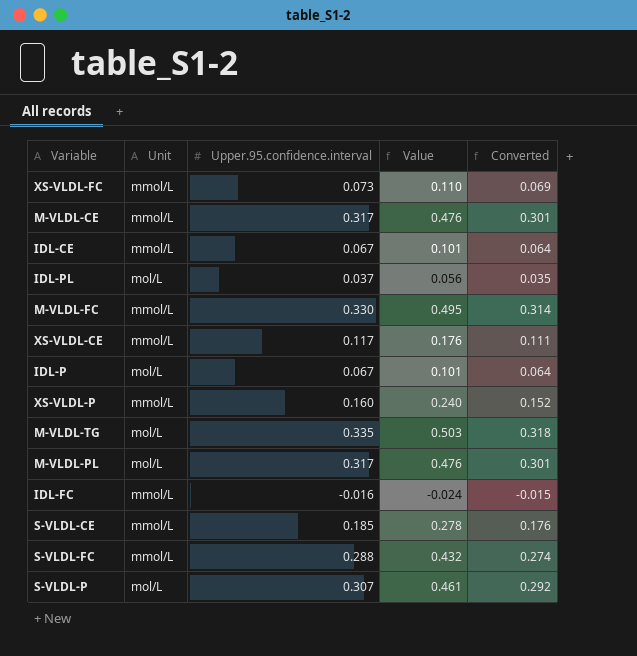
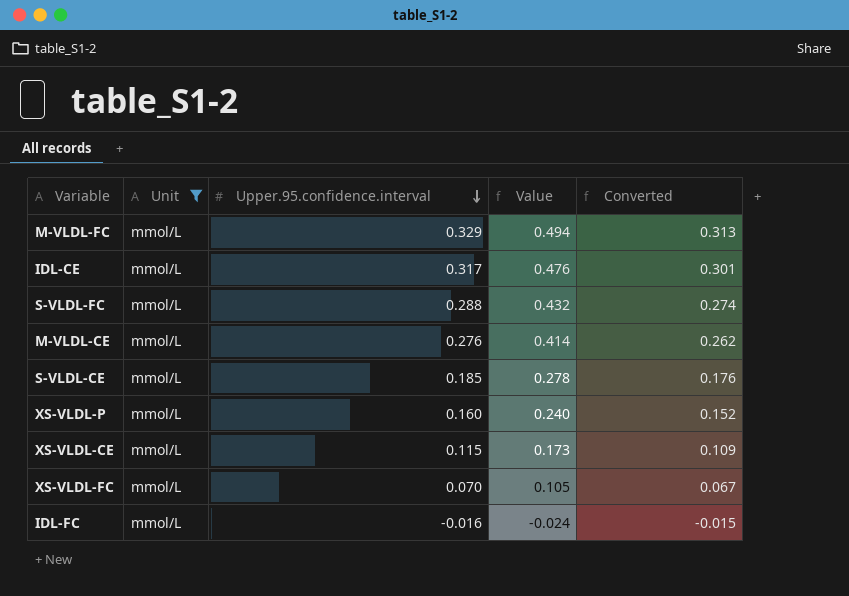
filter: none -> Unit = mmol/L
row order: none -> Upper.95.confidence.interval descending
M-VLDL-FC | Upper.95.confidence.interval: 0.330 -> 0.329
M-VLDL-FC | Value: 0.495 -> 0.494
M-VLDL-FC | Converted: 0.314 -> 0.313
IDL-CE | Upper.95.confidence.interval: 0.067 -> 0.317
IDL-CE | Value: 0.101 -> 0.476
IDL-CE | Converted: 0.064 -> 0.301
M-VLDL-CE | Upper.95.confidence.interval: 0.317 -> 0.276
M-VLDL-CE | Value: 0.476 -> 0.414
M-VLDL-CE | Converted: 0.301 -> 0.262
XS-VLDL-CE | Upper.95.confidence.interval: 0.117 -> 0.115
XS-VLDL-CE | Value: 0.176 -> 0.173
XS-VLDL-CE | Converted: 0.111 -> 0.109
XS-VLDL-FC | Upper.95.confidence.interval: 0.073 -> 0.070
XS-VLDL-FC | Value: 0.110 -> 0.105
XS-VLDL-FC | Converted: 0.069 -> 0.067

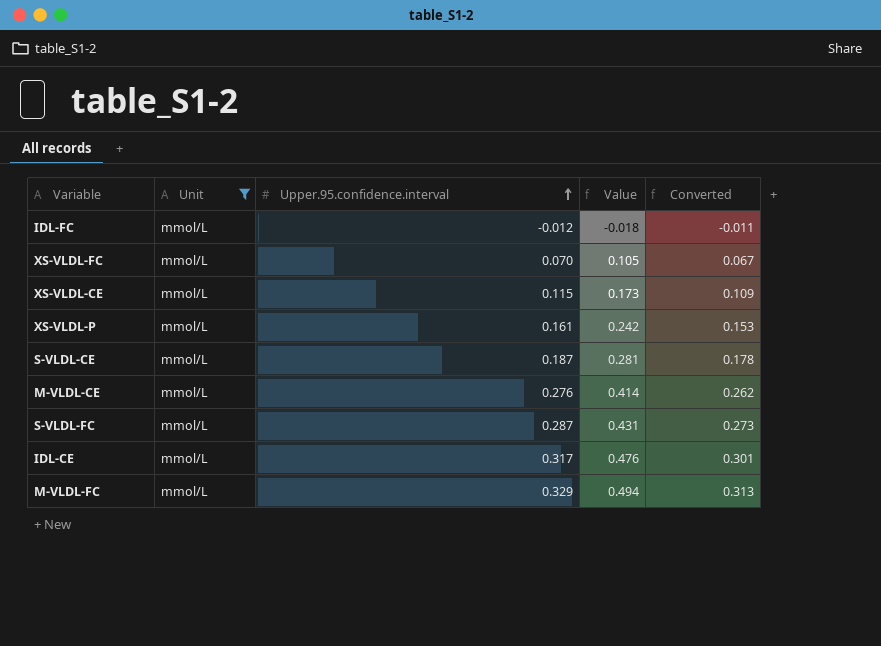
row order: Upper.95.confidence.interval descending -> Upper.95.confidence.interval ascending
IDL-FC | Upper.95.confidence.interval: -0.016 -> -0.012
IDL-FC | Value: -0.024 -> -0.018
IDL-FC | Converted: -0.015 -> -0.011
XS-VLDL-P | Upper.95.confidence.interval: 0.160 -> 0.161
XS-VLDL-P | Value: 0.240 -> 0.242
XS-VLDL-P | Converted: 0.152 -> 0.153
S-VLDL-CE | Upper.95.confidence.interval: 0.185 -> 0.187
S-VLDL-CE | Value: 0.278 -> 0.281
S-VLDL-CE | Converted: 0.176 -> 0.178
S-VLDL-FC | Upper.95.confidence.interval: 0.288 -> 0.287
S-VLDL-FC | Value: 0.432 -> 0.431
S-VLDL-FC | Converted: 0.274 -> 0.273

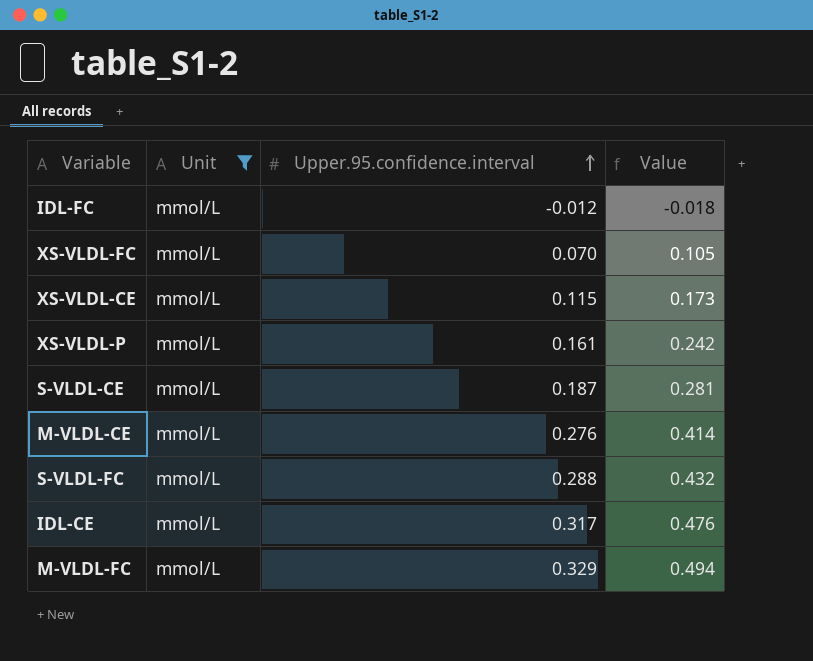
column Converted | formula: [Upper.95.confidence.interval] * 0.95 -> none
S-VLDL-FC | Upper.95.confidence.interval: 0.287 -> 0.288
S-VLDL-FC | Value: 0.431 -> 0.432

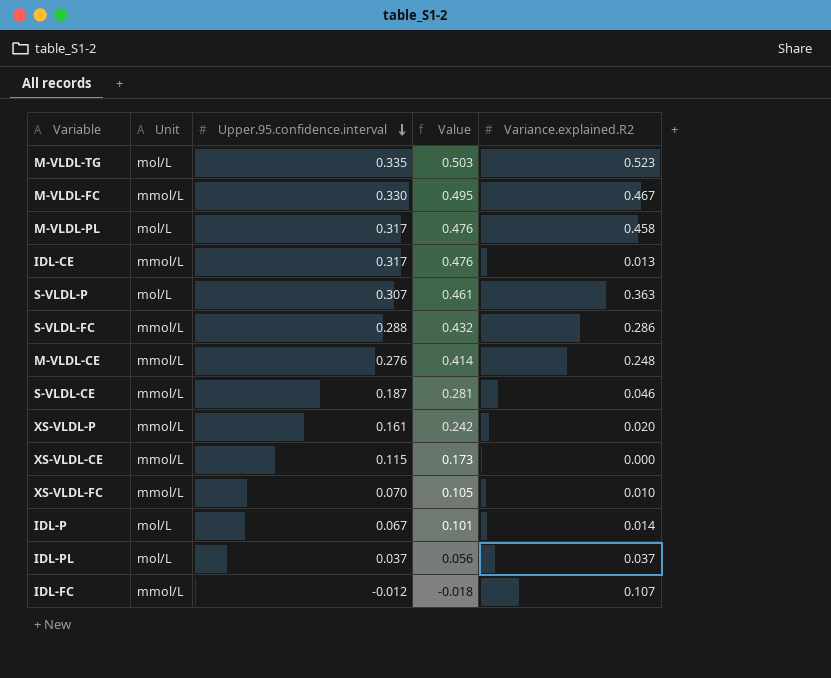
filter: Unit = mmol/L -> none
row order: Upper.95.confidence.interval ascending -> Upper.95.confidence.interval descending
column Variance.explained.R2 | position: none -> 5
M-VLDL-FC | Upper.95.confidence.interval: 0.329 -> 0.330
M-VLDL-FC | Value: 0.494 -> 0.495

